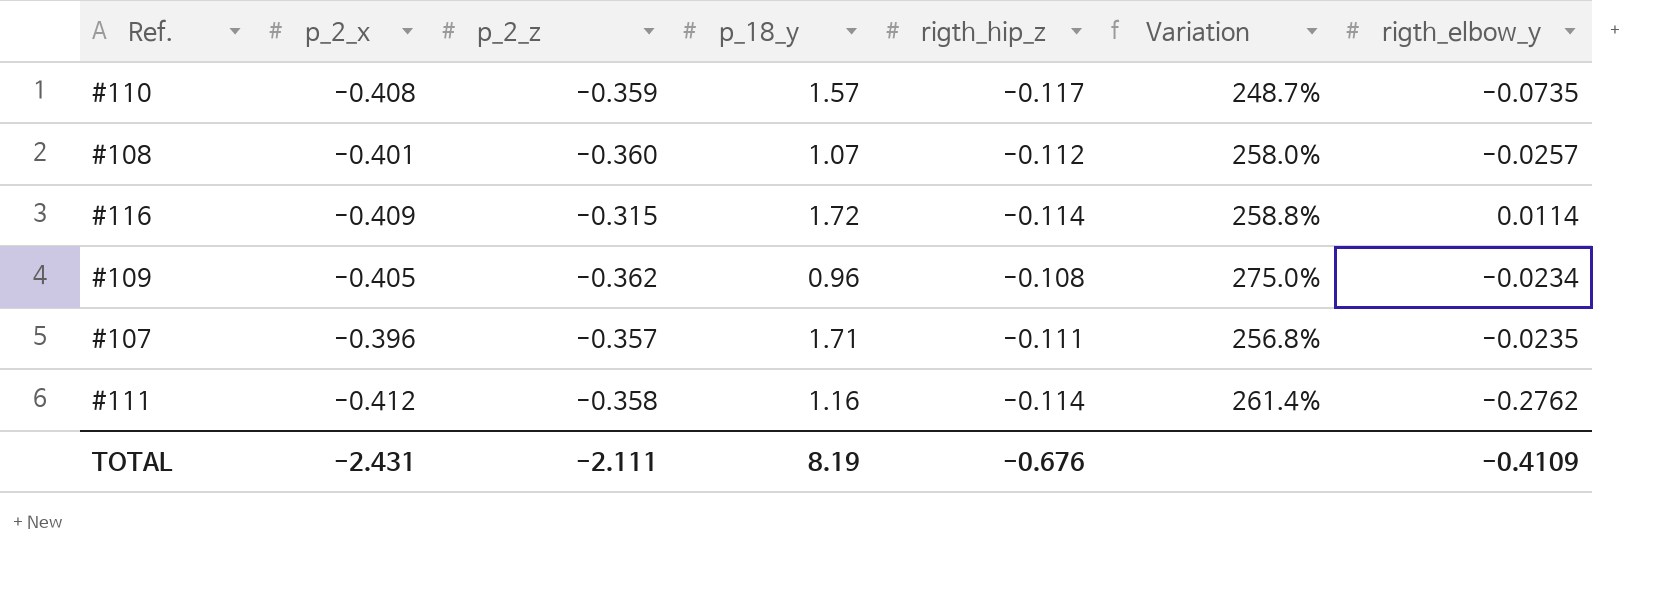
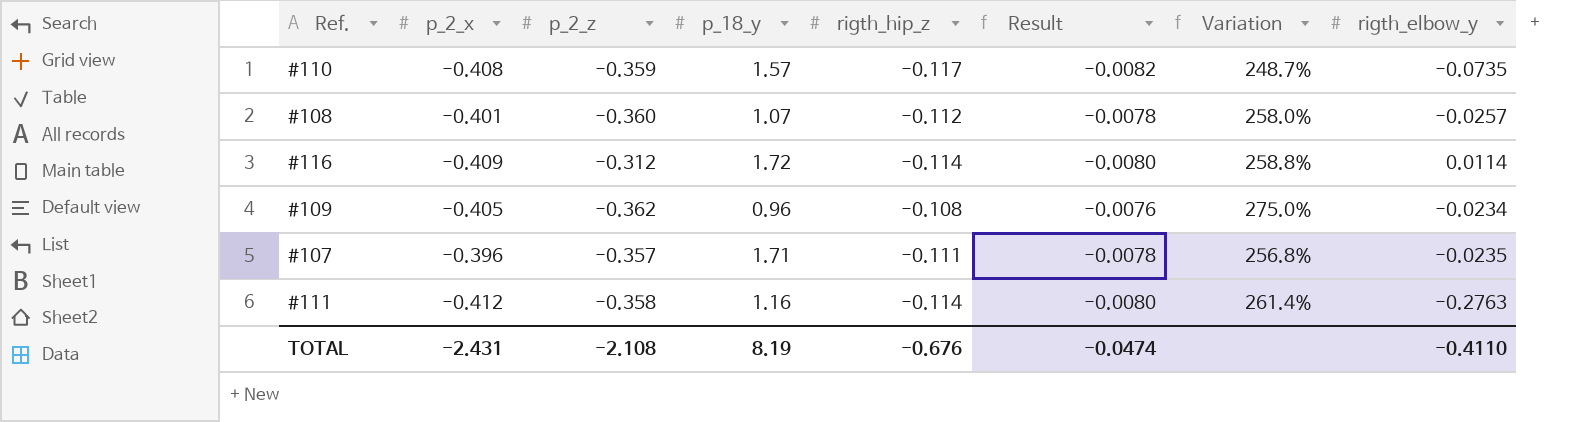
column Result | formula: none -> [rigth_hip_z] * 0.07
#116 | p_2_z: -0.315 -> -0.312
#111 | rigth_elbow_y: -0.2762 -> -0.2763
TOTAL | p_2_z: -2.111 -> -2.108
TOTAL | rigth_elbow_y: -0.4109 -> -0.4110

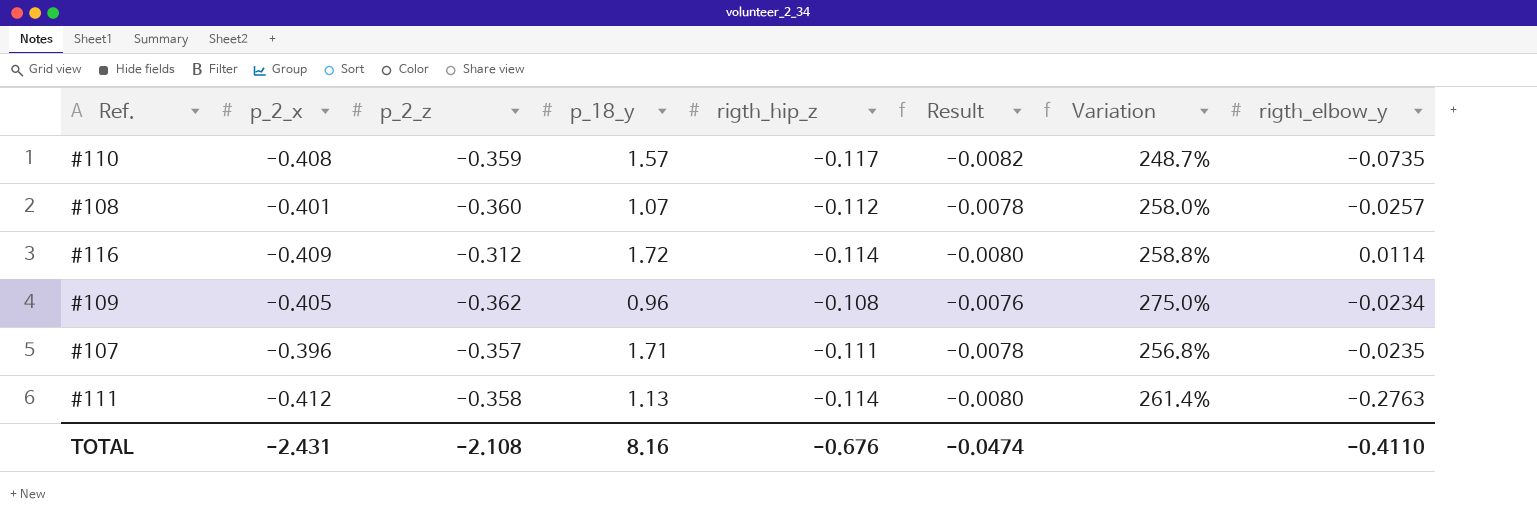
#111 | p_18_y: 1.16 -> 1.13
TOTAL | p_18_y: 8.19 -> 8.16

